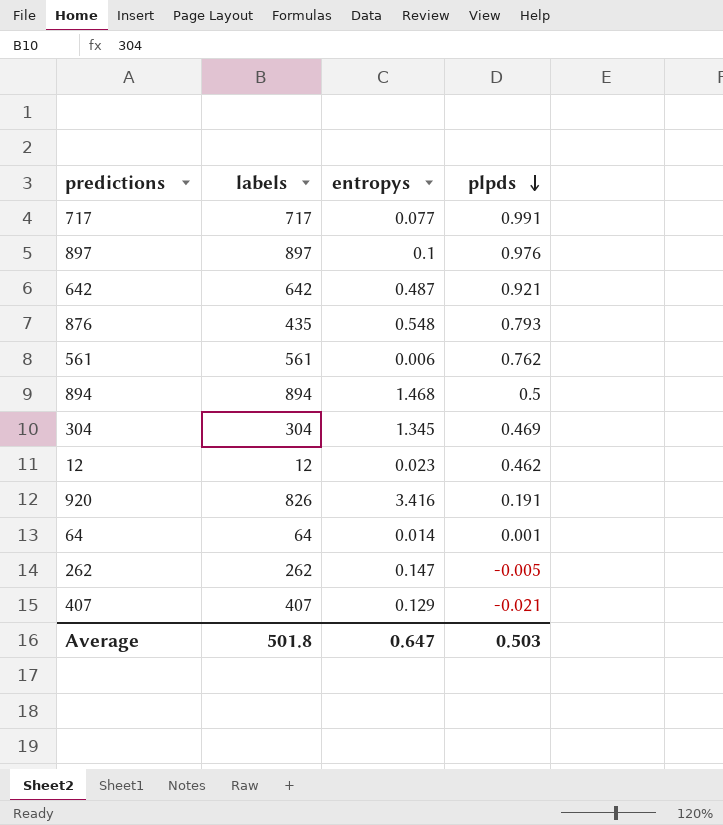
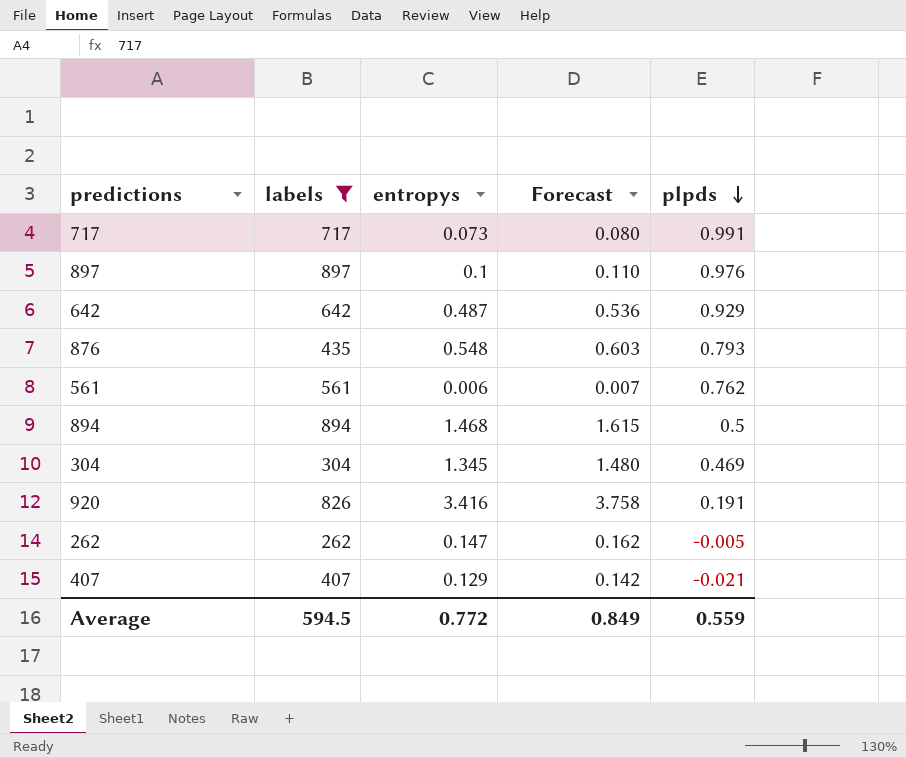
filter: none -> labels >= 262
column Forecast | formula: none -> [entropys] * 1.1
717 | entropys: 0.077 -> 0.073
642 | plpds: 0.921 -> 0.929
Average | labels: 501.8 -> 594.5
Average | entropys: 0.647 -> 0.772
Average | plpds: 0.503 -> 0.559

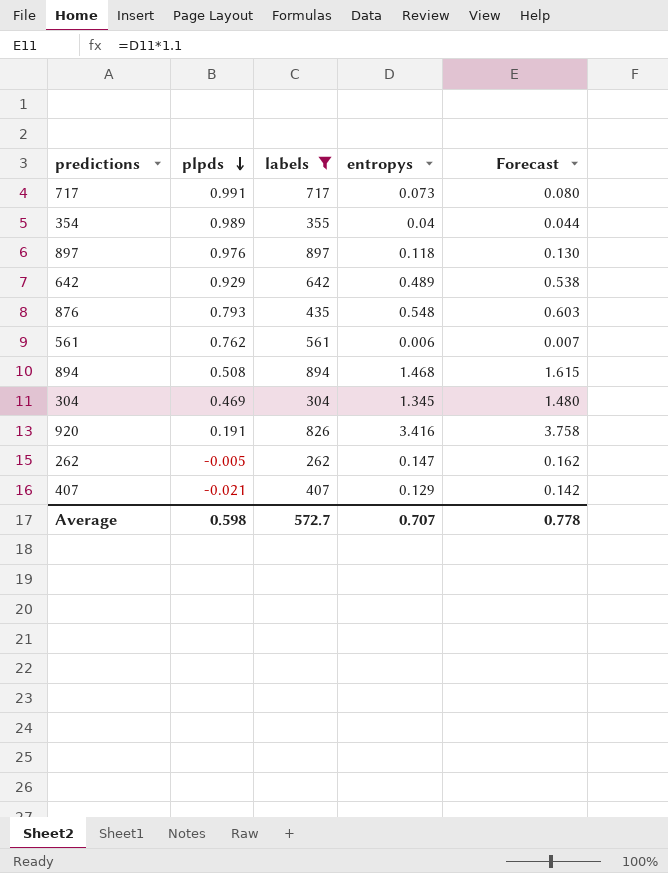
column plpds | position: 5 -> 2
row 354: none -> 0.989 | 355 | 0.04 | 0.044
897 | entropys: 0.1 -> 0.118
897 | Forecast: 0.110 -> 0.130
642 | entropys: 0.487 -> 0.489
642 | Forecast: 0.536 -> 0.538
894 | plpds: 0.5 -> 0.508
Average | plpds: 0.559 -> 0.598
Average | labels: 594.5 -> 572.7
Average | entropys: 0.772 -> 0.707
Average | Forecast: 0.849 -> 0.778

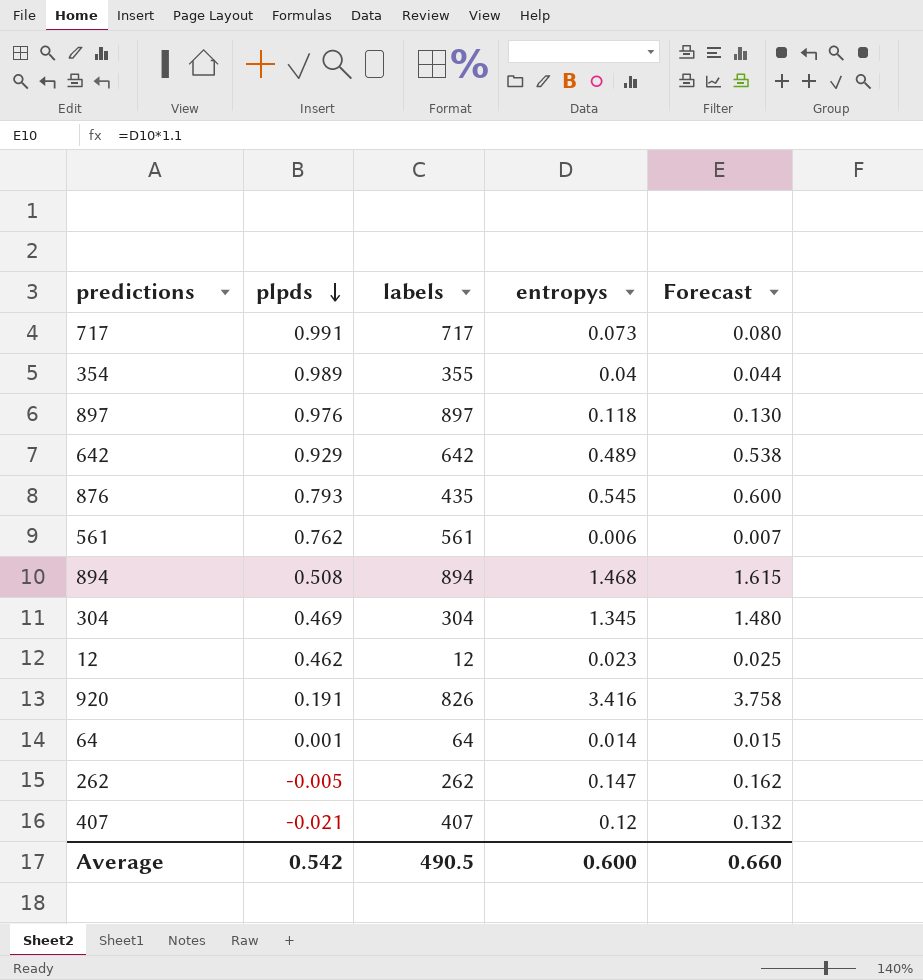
filter: labels >= 262 -> none
876 | entropys: 0.548 -> 0.545
876 | Forecast: 0.603 -> 0.600
407 | entropys: 0.129 -> 0.12
407 | Forecast: 0.142 -> 0.132
Average | plpds: 0.598 -> 0.542
Average | labels: 572.7 -> 490.5
Average | entropys: 0.707 -> 0.600
Average | Forecast: 0.778 -> 0.660

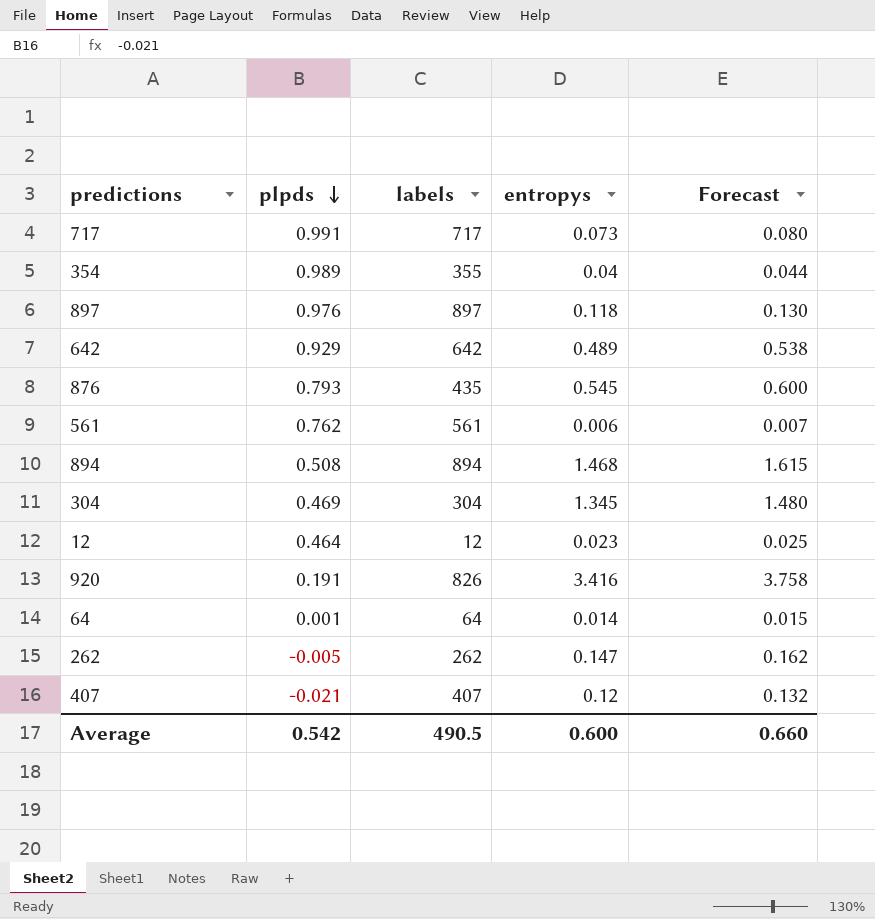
12 | plpds: 0.462 -> 0.464

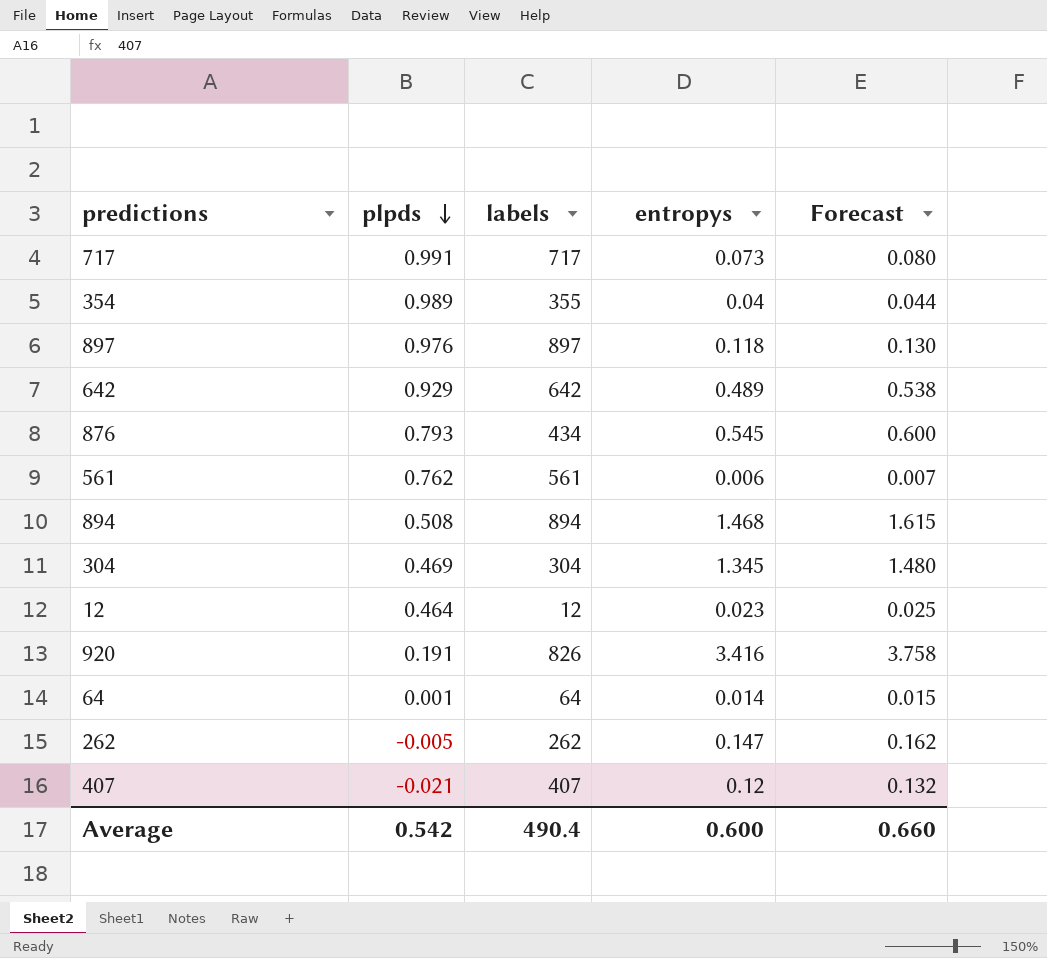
876 | labels: 435 -> 434
Average | labels: 490.5 -> 490.4

